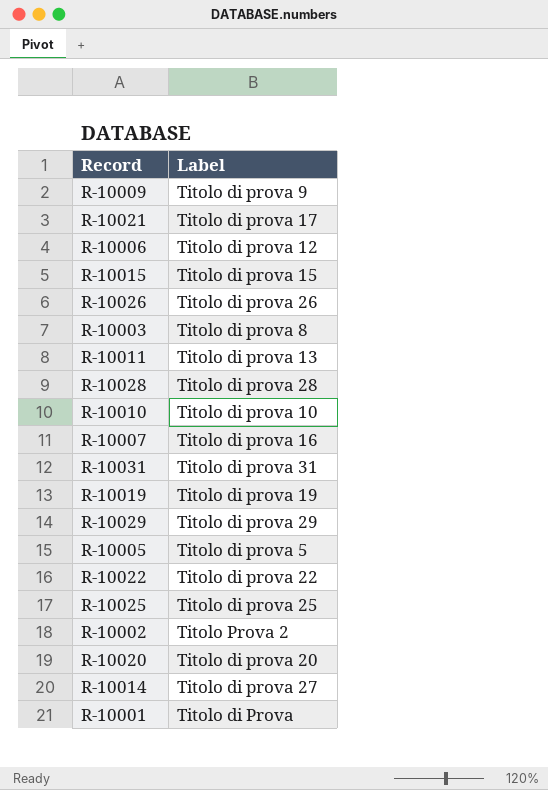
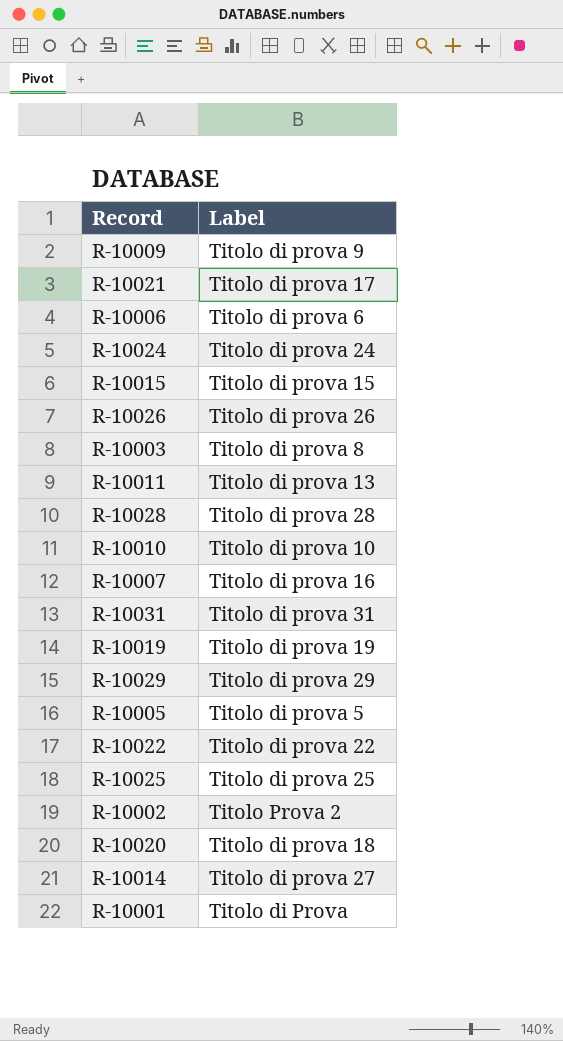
R-10006 | Label: Titolo di prova 12 -> Titolo di prova 6
row R-10024: none -> Titolo di prova 24
R-10020 | Label: Titolo di prova 20 -> Titolo di prova 18

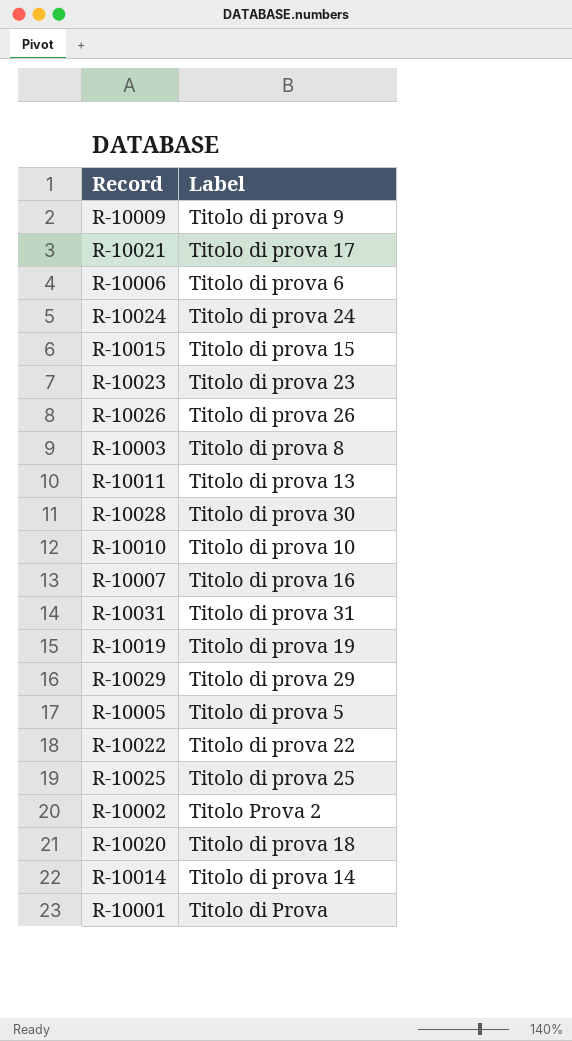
row R-10023: none -> Titolo di prova 23
R-10028 | Label: Titolo di prova 28 -> Titolo di prova 30
R-10014 | Label: Titolo di prova 27 -> Titolo di prova 14

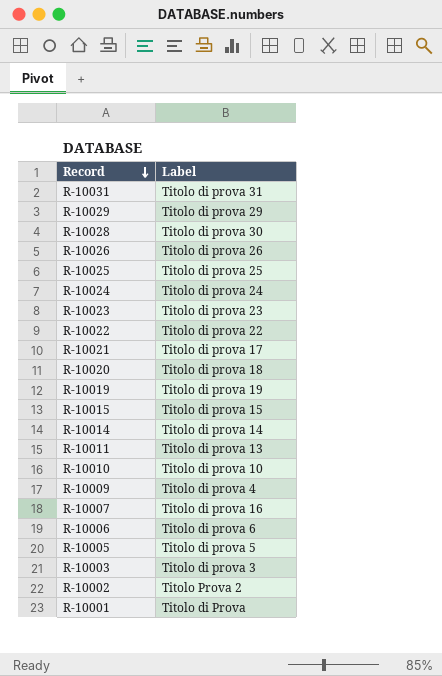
row order: none -> Record descending
R-10009 | Label: Titolo di prova 9 -> Titolo di prova 4
R-10003 | Label: Titolo di prova 8 -> Titolo di prova 3

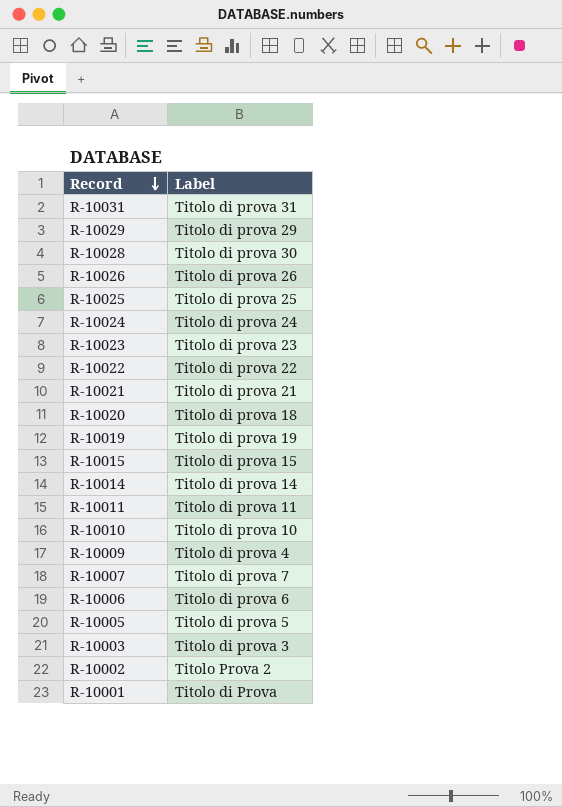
R-10021 | Label: Titolo di prova 17 -> Titolo di prova 21
R-10011 | Label: Titolo di prova 13 -> Titolo di prova 11
R-10007 | Label: Titolo di prova 16 -> Titolo di prova 7

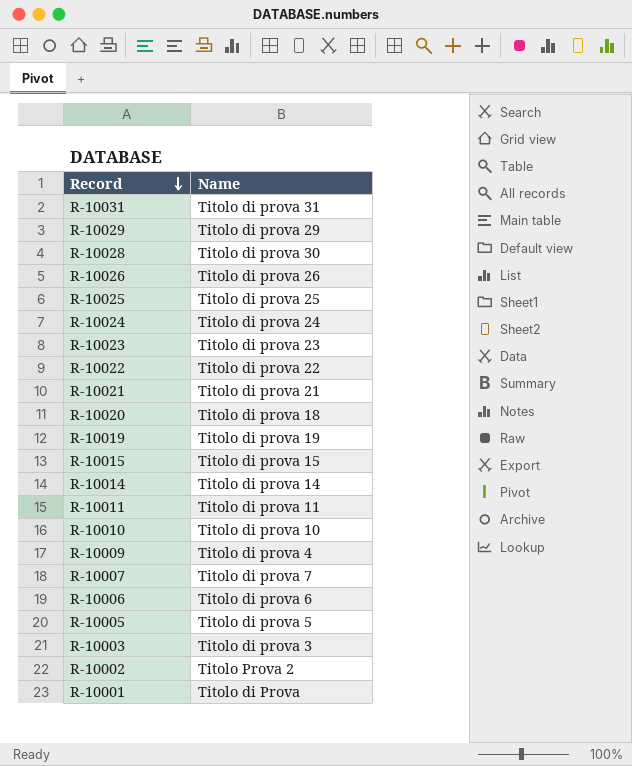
column name: Label -> Name

